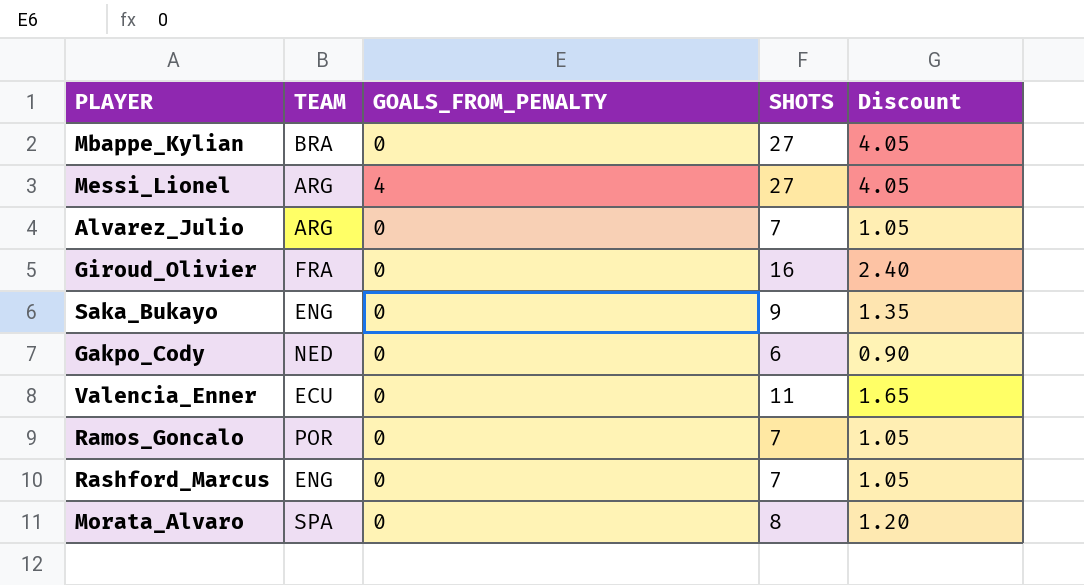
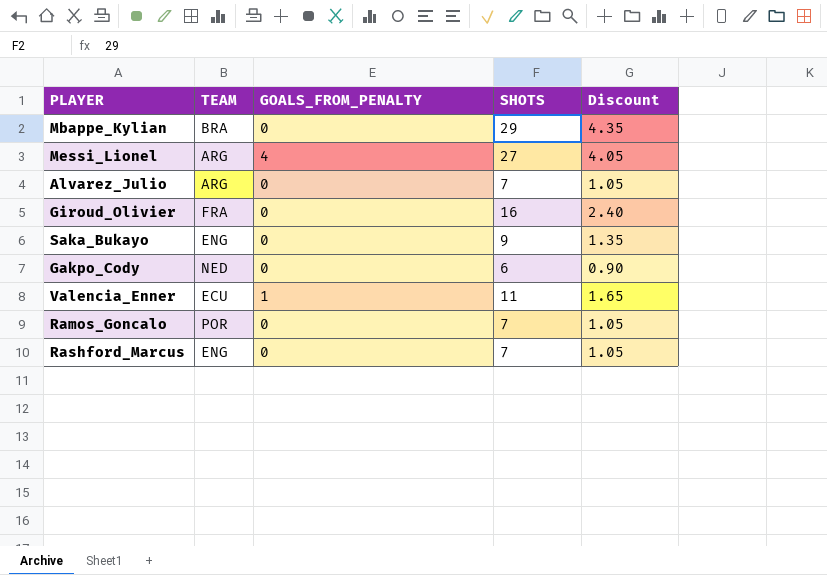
row Morata_Alvaro: SPA | 0 | 8 | 1.20 -> none
Mbappe_Kylian | SHOTS: 27 -> 29
Mbappe_Kylian | Discount: 4.05 -> 4.35
Valencia_Enner | GOALS_FROM_PENALTY: 0 -> 1

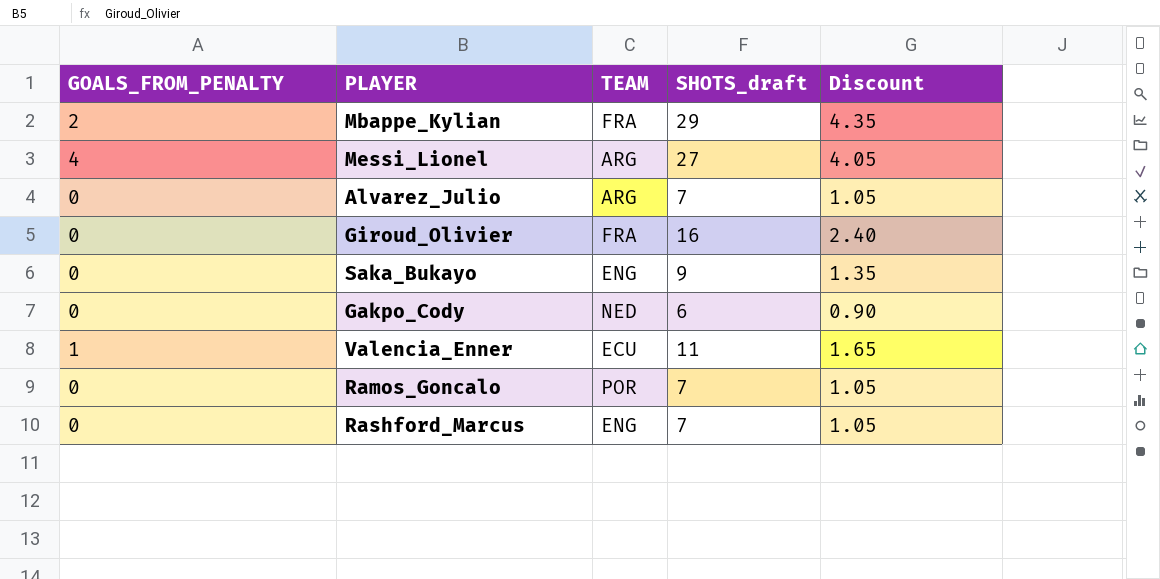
column GOALS_FROM_PENALTY | position: 3 -> 1
column name: SHOTS -> SHOTS_draft
Mbappe_Kylian | GOALS_FROM_PENALTY: 0 -> 2
Mbappe_Kylian | TEAM: BRA -> FRA

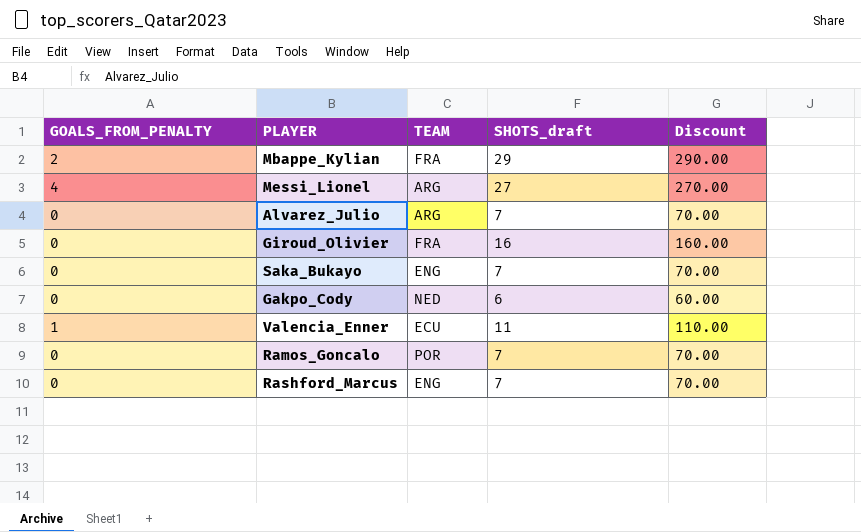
column Discount | formula: [SHOTS_draft] * 0.15 -> [SHOTS_draft] * 10
Saka_Bukayo | SHOTS_draft: 9 -> 7

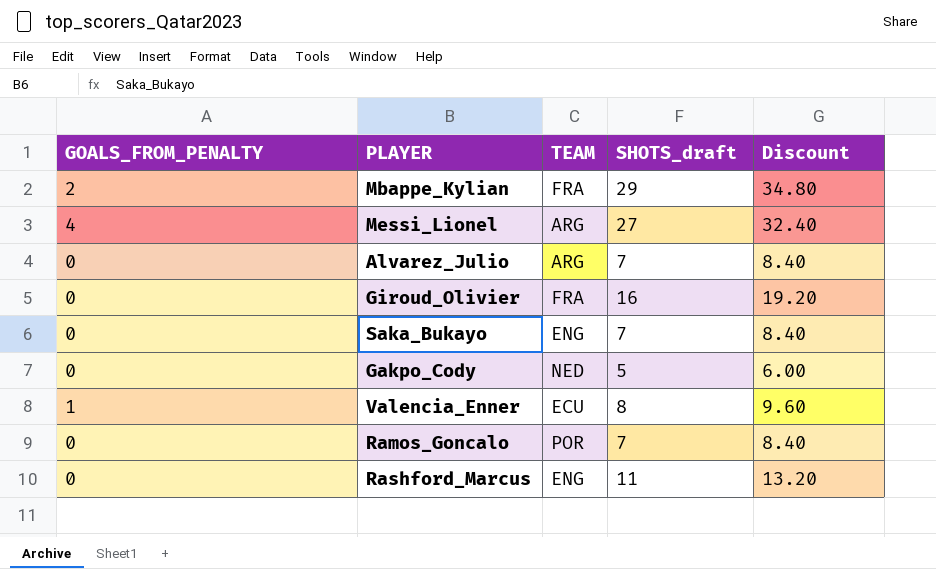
column Discount | formula: [SHOTS_draft] * 10 -> [SHOTS_draft] * 1.2
Gakpo_Cody | SHOTS_draft: 6 -> 5
Valencia_Enner | SHOTS_draft: 11 -> 8
Rashford_Marcus | SHOTS_draft: 7 -> 11

